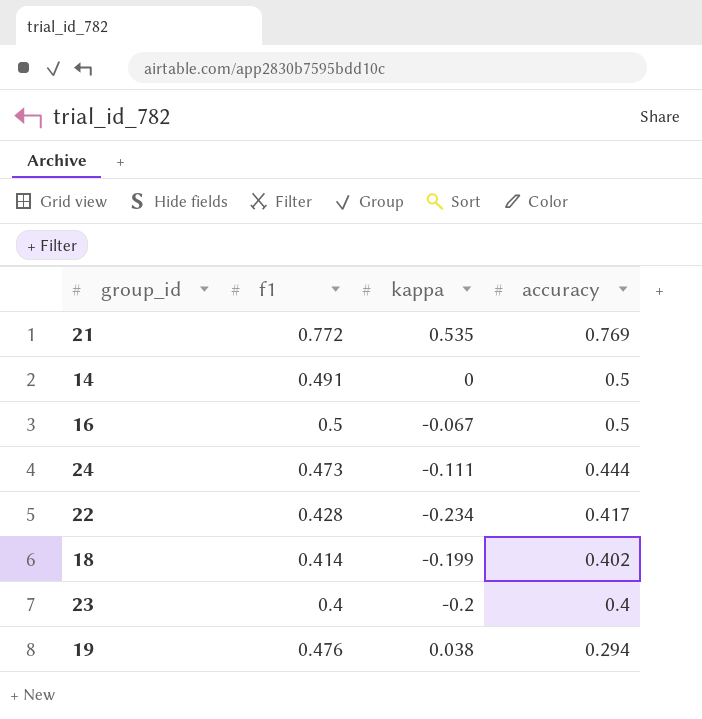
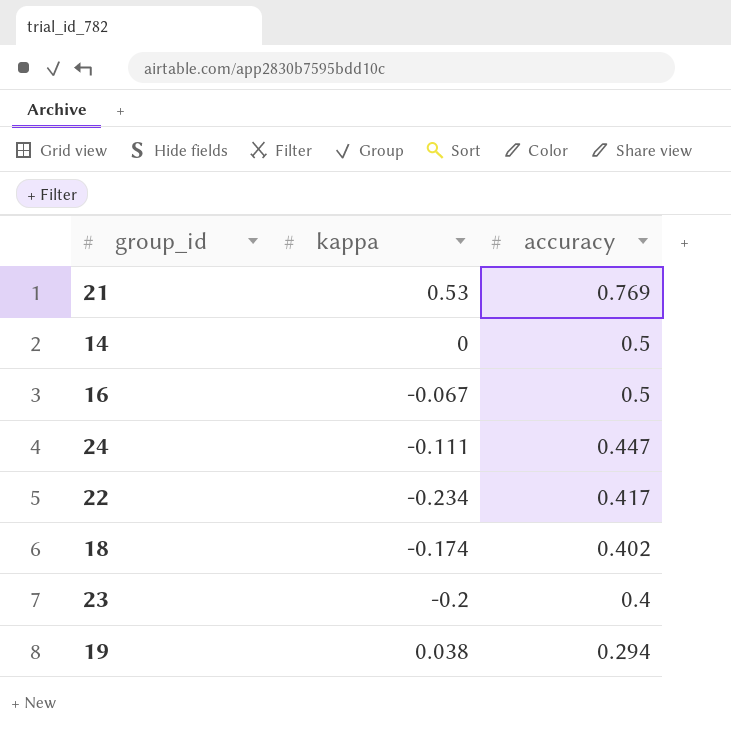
column f1 | position: 2 -> none
21 | kappa: 0.535 -> 0.53
24 | accuracy: 0.444 -> 0.447
18 | kappa: -0.199 -> -0.174

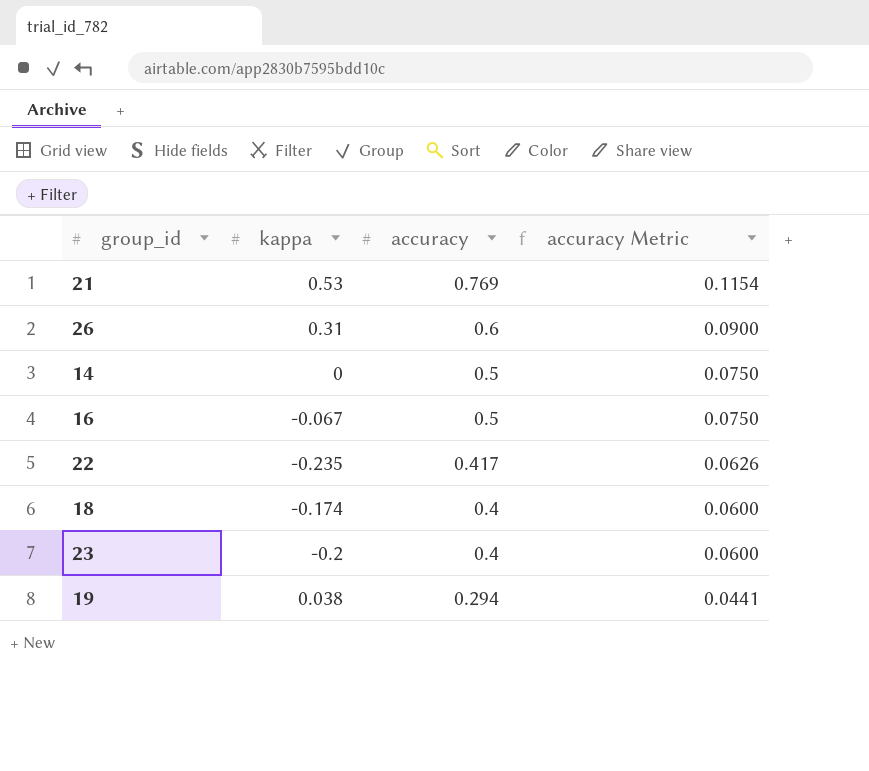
column accuracy Metric | formula: none -> [accuracy] * 0.15
row 24: -0.111 | 0.447 -> none
row 26: none -> 0.31 | 0.6 | 0.0900
22 | kappa: -0.234 -> -0.235
18 | accuracy: 0.402 -> 0.4

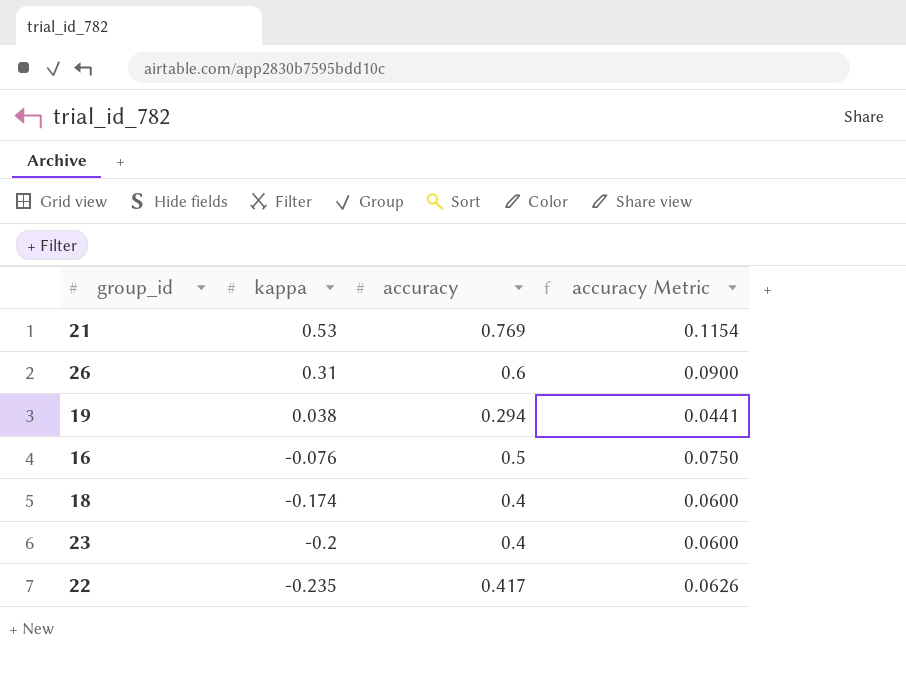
row order: accuracy descending -> kappa descending
row 14: 0 | 0.5 | 0.0750 -> none
16 | kappa: -0.067 -> -0.076

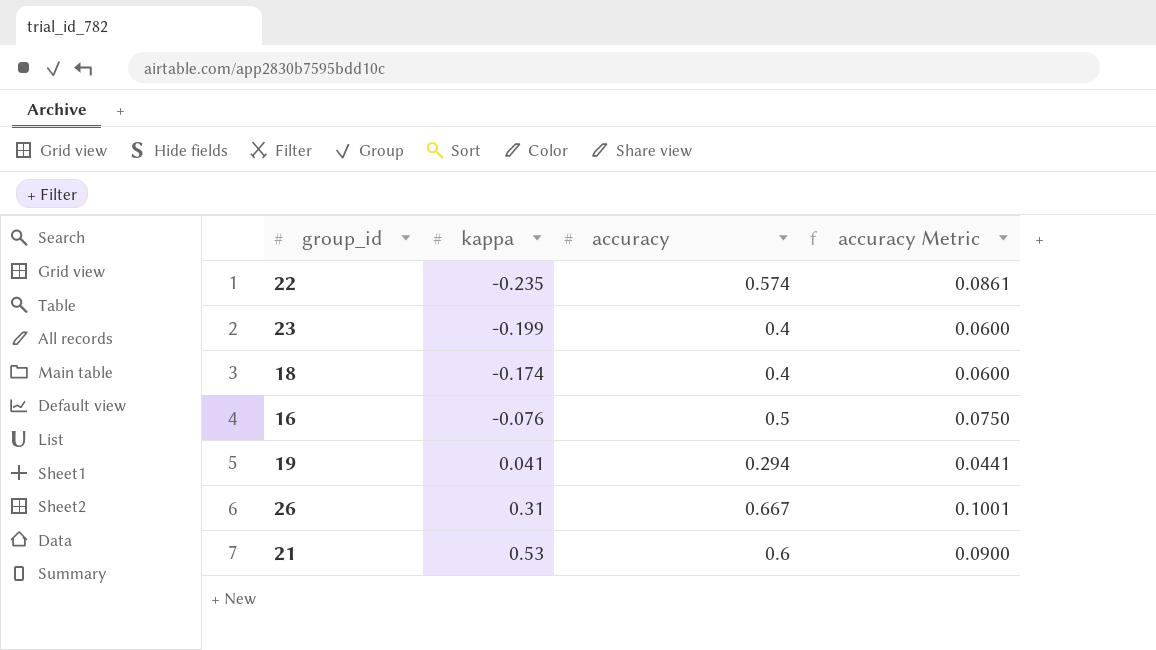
row order: kappa descending -> kappa ascending
22 | accuracy: 0.417 -> 0.574
22 | accuracy Metric: 0.0626 -> 0.0861
23 | kappa: -0.2 -> -0.199
19 | kappa: 0.038 -> 0.041
26 | accuracy: 0.6 -> 0.667
26 | accuracy Metric: 0.0900 -> 0.1001
21 | accuracy: 0.769 -> 0.6
21 | accuracy Metric: 0.1154 -> 0.0900

